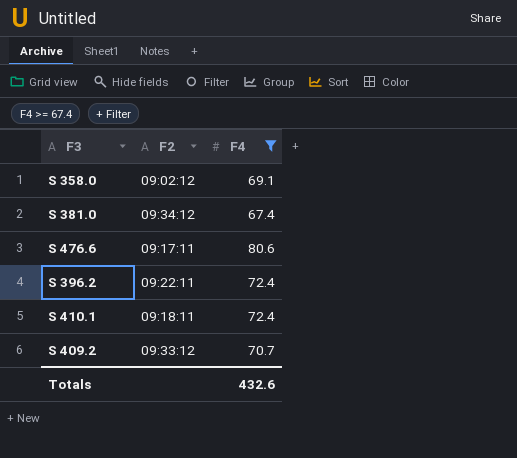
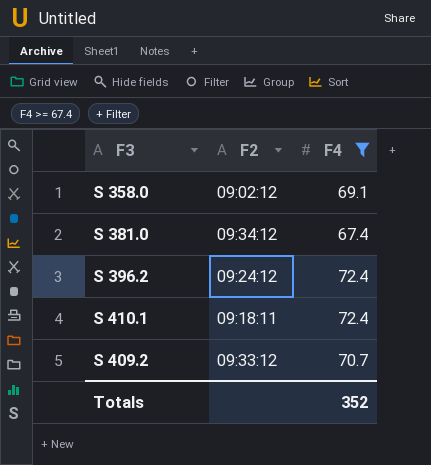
row S 476.6: 09:17:11 | 80.6 -> none
S 396.2 | F2: 09:22:11 -> 09:24:12
Totals | F4: 432.6 -> 352

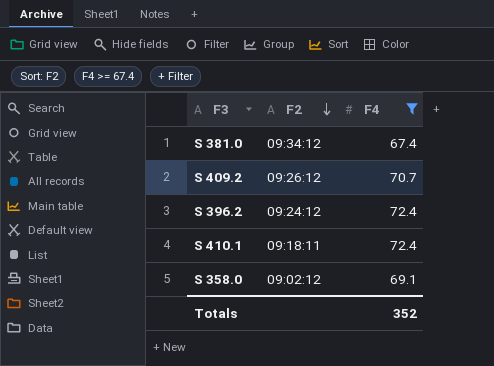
row order: none -> F2 descending
S 409.2 | F2: 09:33:12 -> 09:26:12

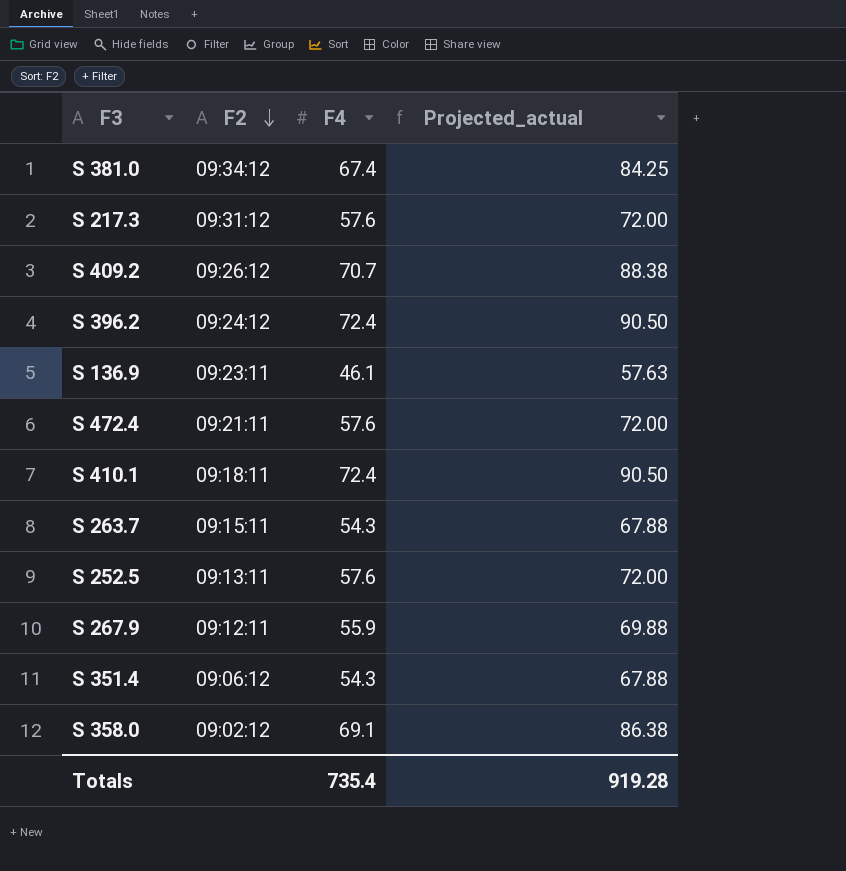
filter: F4 >= 67.4 -> none
column Projected_actual | formula: none -> [F4] * 1.25
Totals | F4: 352 -> 735.4

